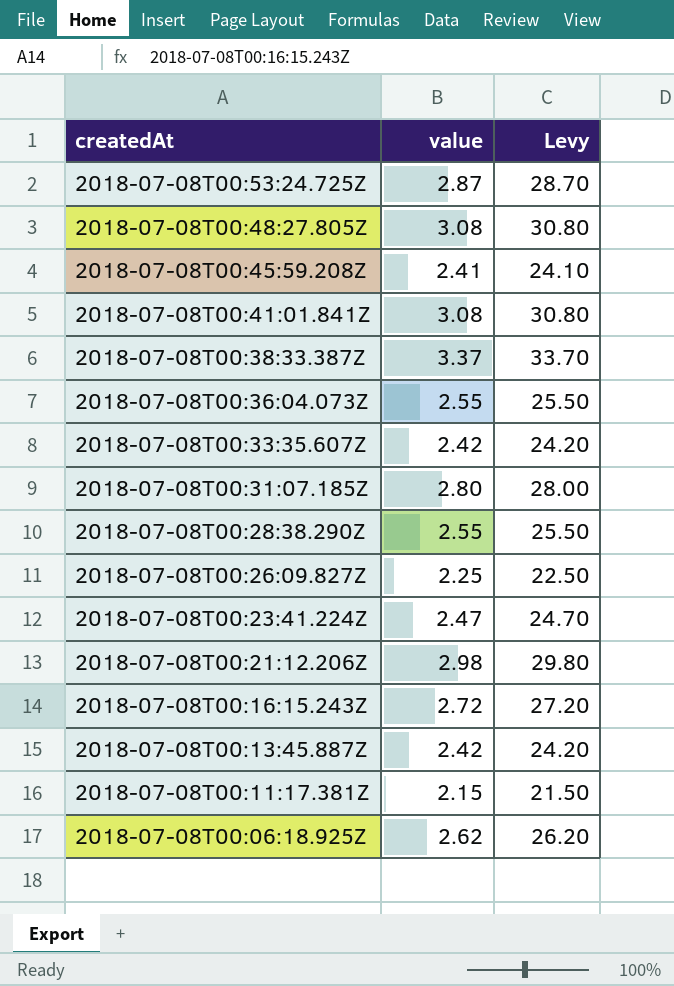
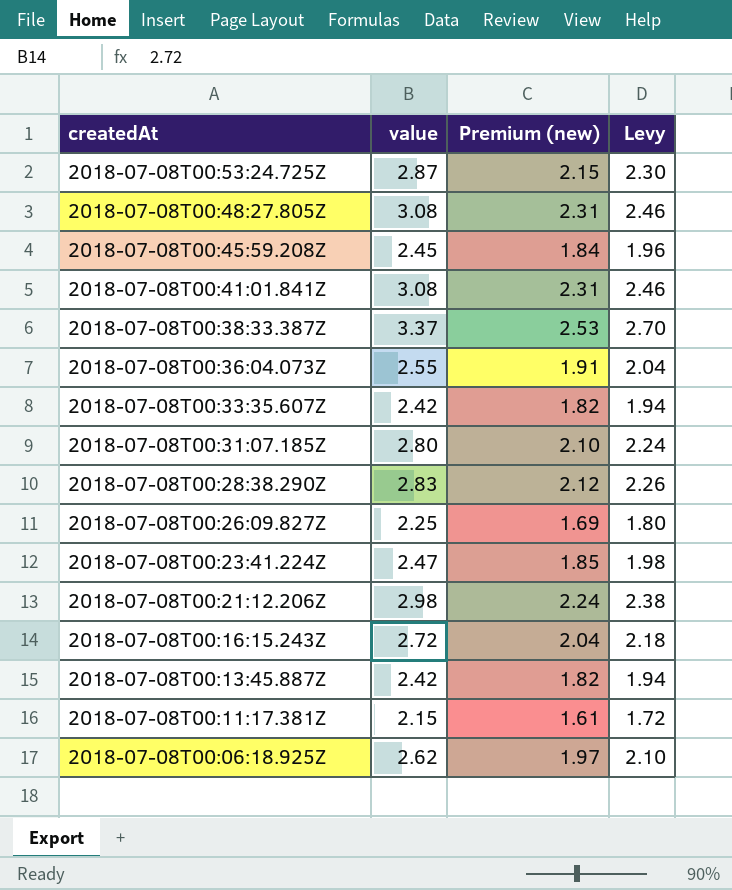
column Premium (new) | formula: none -> [value] * 0.75
column Levy | formula: [value] * 10 -> [value] * 0.8
2018-07-08T00:45:59.208Z | value: 2.41 -> 2.45
2018-07-08T00:28:38.290Z | value: 2.55 -> 2.83

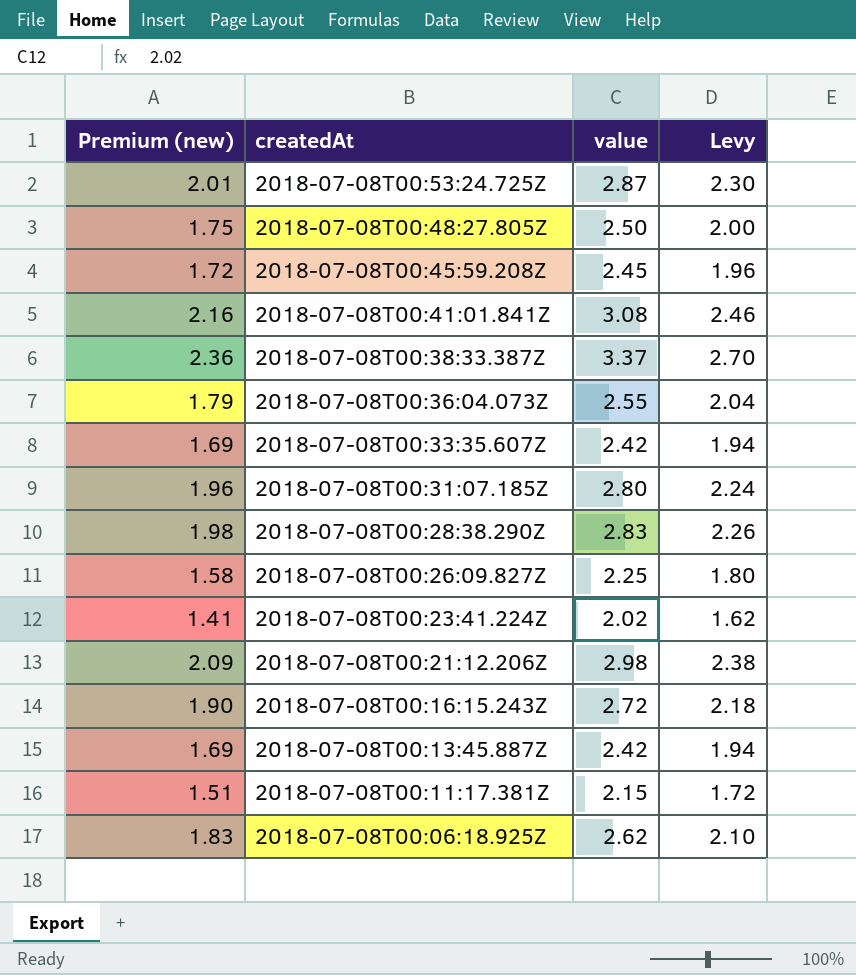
column Premium (new) | formula: [value] * 0.75 -> [value] * 0.7
column Premium (new) | position: 3 -> 1
2018-07-08T00:48:27.805Z | value: 3.08 -> 2.50
2018-07-08T00:48:27.805Z | Levy: 2.46 -> 2.00
2018-07-08T00:23:41.224Z | value: 2.47 -> 2.02
2018-07-08T00:23:41.224Z | Levy: 1.98 -> 1.62

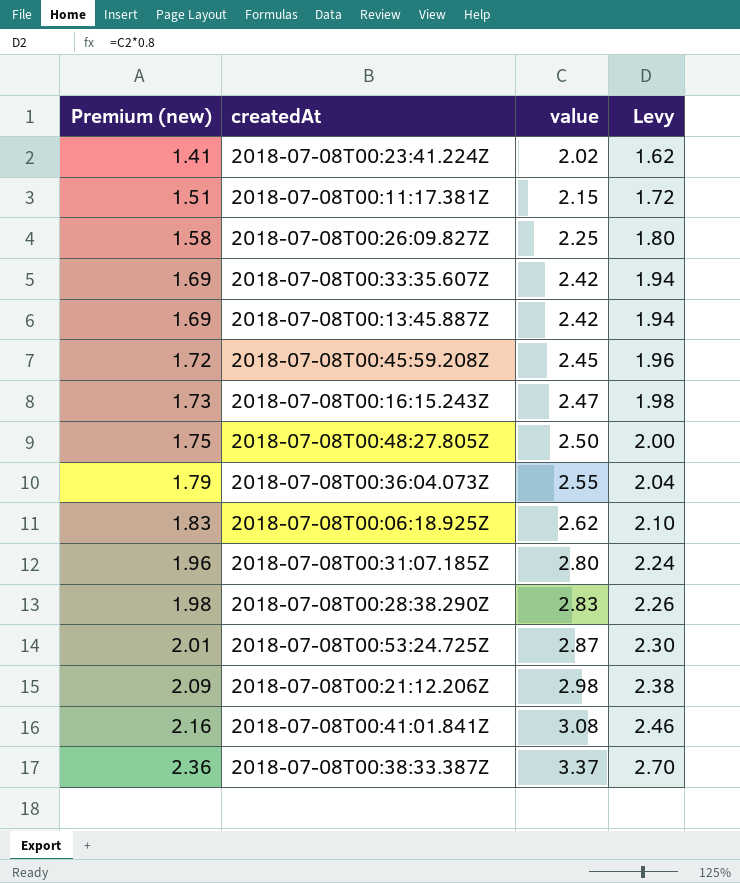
row order: createdAt descending -> Premium (new) ascending
2018-07-08T00:16:15.243Z | Premium (new): 1.90 -> 1.73
2018-07-08T00:16:15.243Z | value: 2.72 -> 2.47
2018-07-08T00:16:15.243Z | Levy: 2.18 -> 1.98

